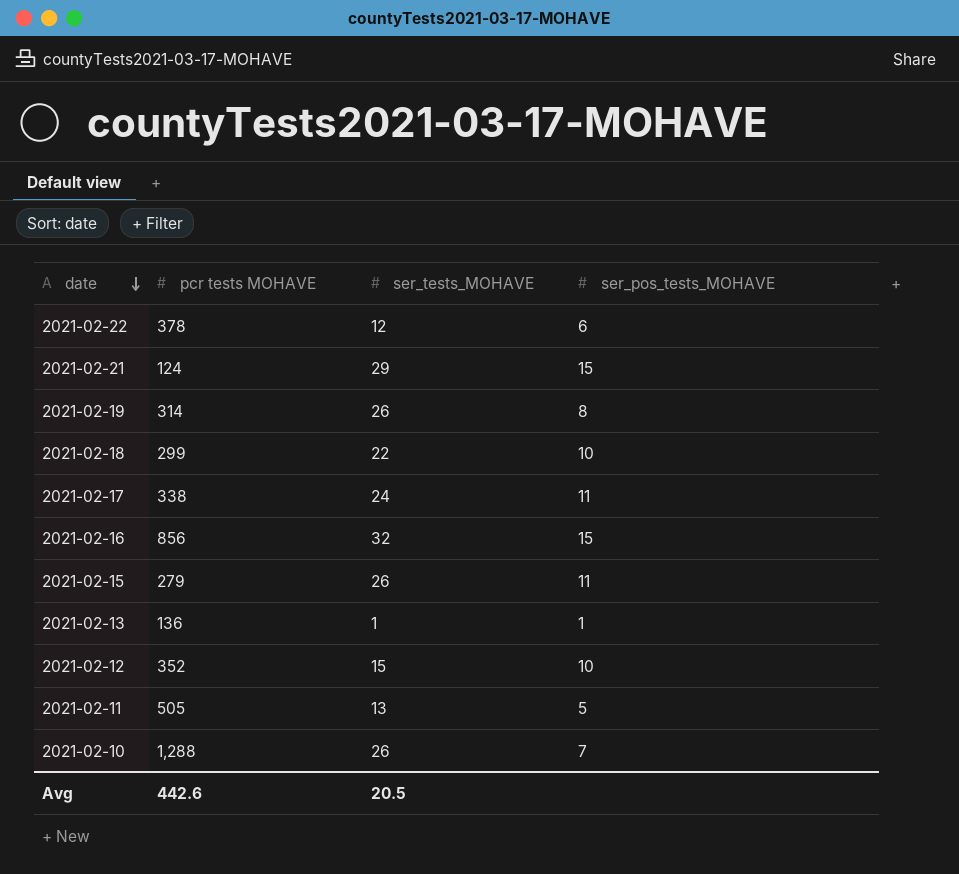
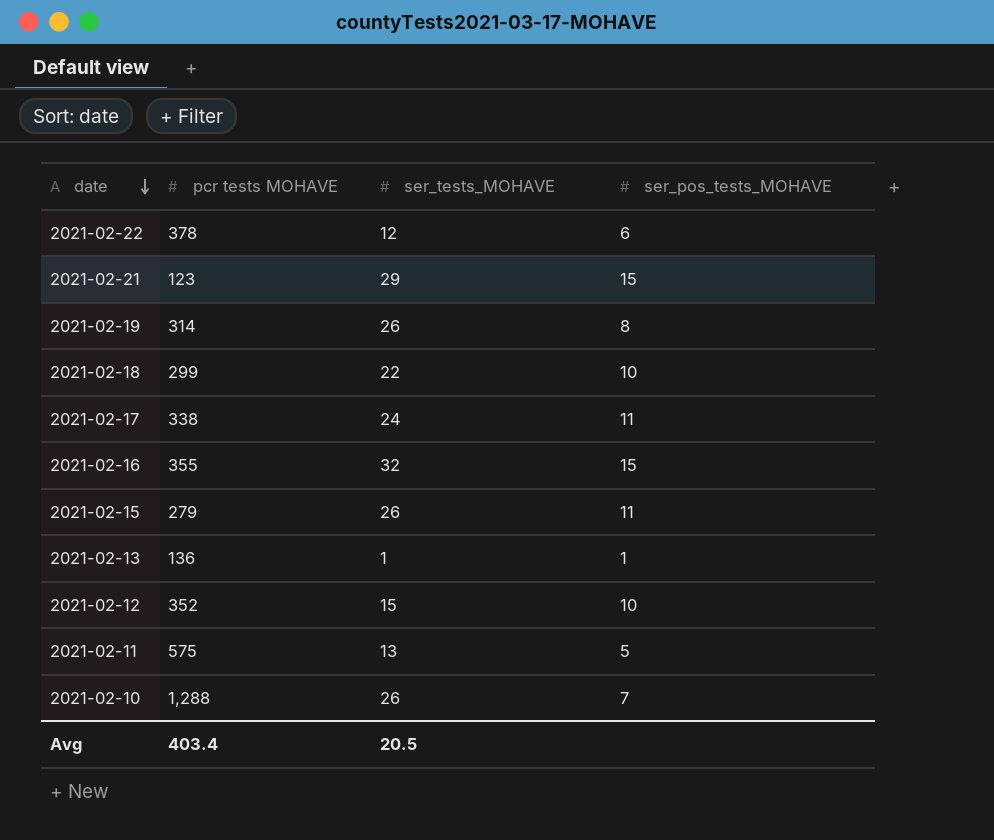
2021-02-21 | pcr tests MOHAVE: 124 -> 123
2021-02-16 | pcr tests MOHAVE: 856 -> 355
2021-02-11 | pcr tests MOHAVE: 505 -> 575
Avg | pcr tests MOHAVE: 442.6 -> 403.4

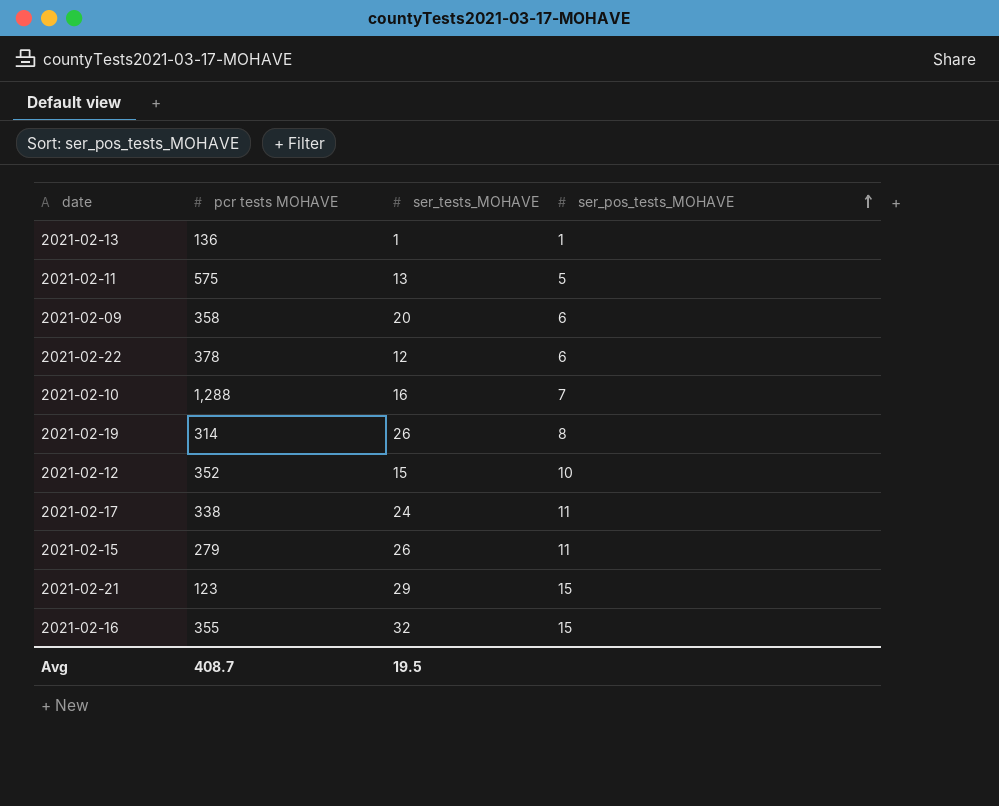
row order: date descending -> ser_pos_tests_MOHAVE ascending
row 2021-02-18: 299 | 22 | 10 -> none
row 2021-02-09: none -> 358 | 20 | 6
2021-02-10 | ser_tests_MOHAVE: 26 -> 16
Avg | pcr tests MOHAVE: 403.4 -> 408.7
Avg | ser_tests_MOHAVE: 20.5 -> 19.5

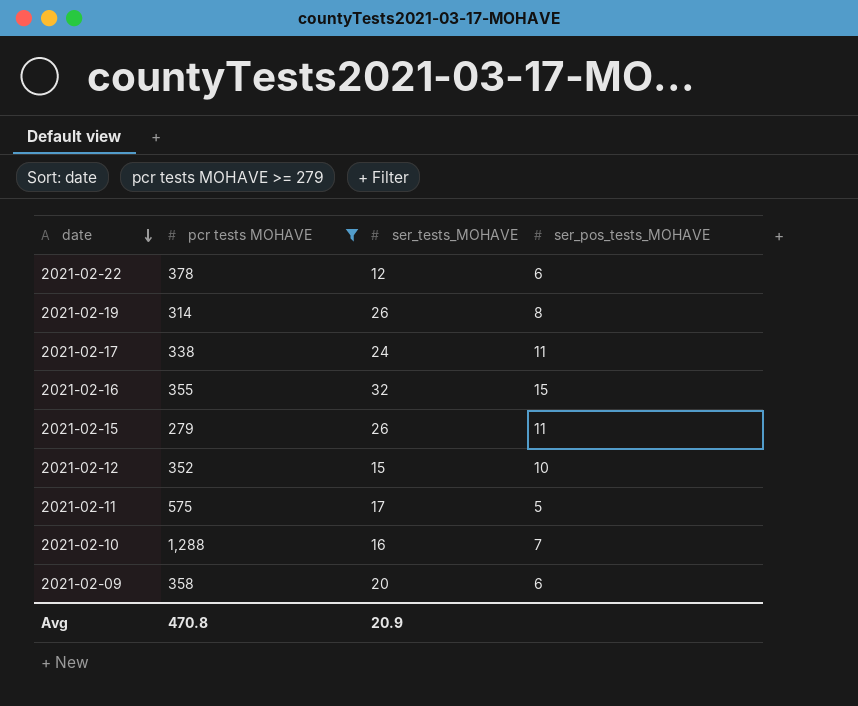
filter: none -> pcr tests MOHAVE >= 279
row order: ser_pos_tests_MOHAVE ascending -> date descending
2021-02-11 | ser_tests_MOHAVE: 13 -> 17
Avg | pcr tests MOHAVE: 408.7 -> 470.8
Avg | ser_tests_MOHAVE: 19.5 -> 20.9

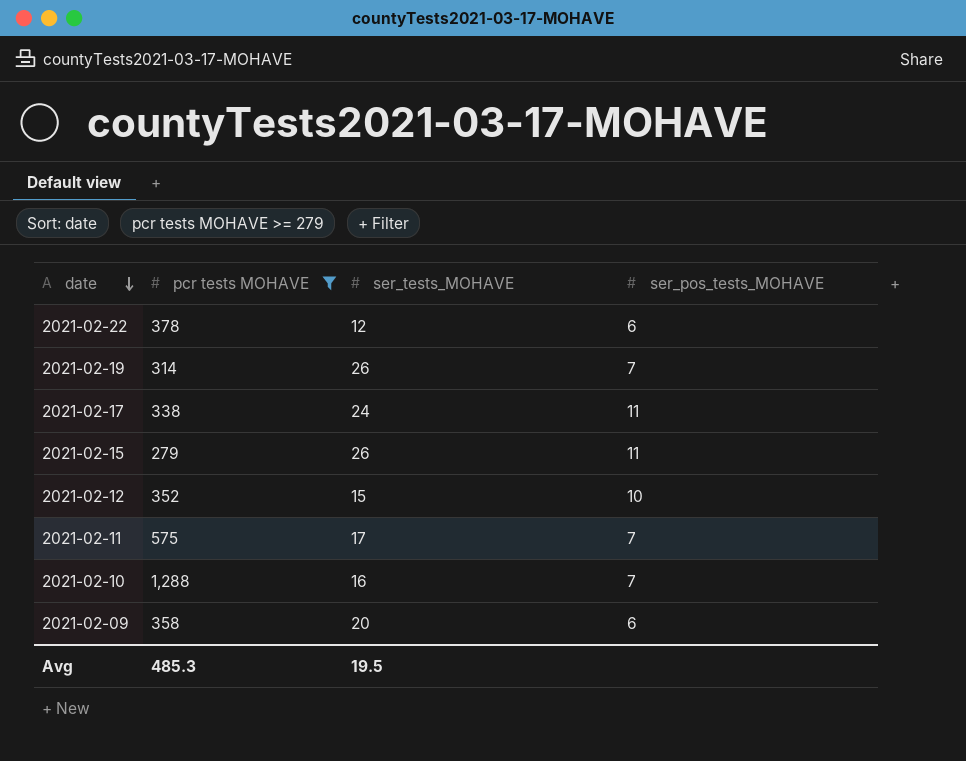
row 2021-02-16: 355 | 32 | 15 -> none
2021-02-19 | ser_pos_tests_MOHAVE: 8 -> 7
2021-02-11 | ser_pos_tests_MOHAVE: 5 -> 7
Avg | pcr tests MOHAVE: 470.8 -> 485.3
Avg | ser_tests_MOHAVE: 20.9 -> 19.5

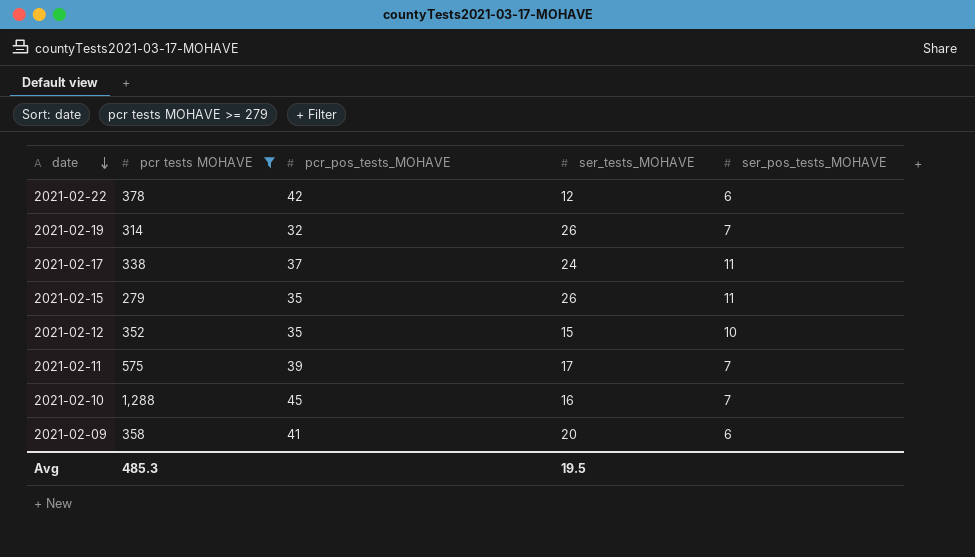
column pcr_pos_tests_MOHAVE | position: none -> 3

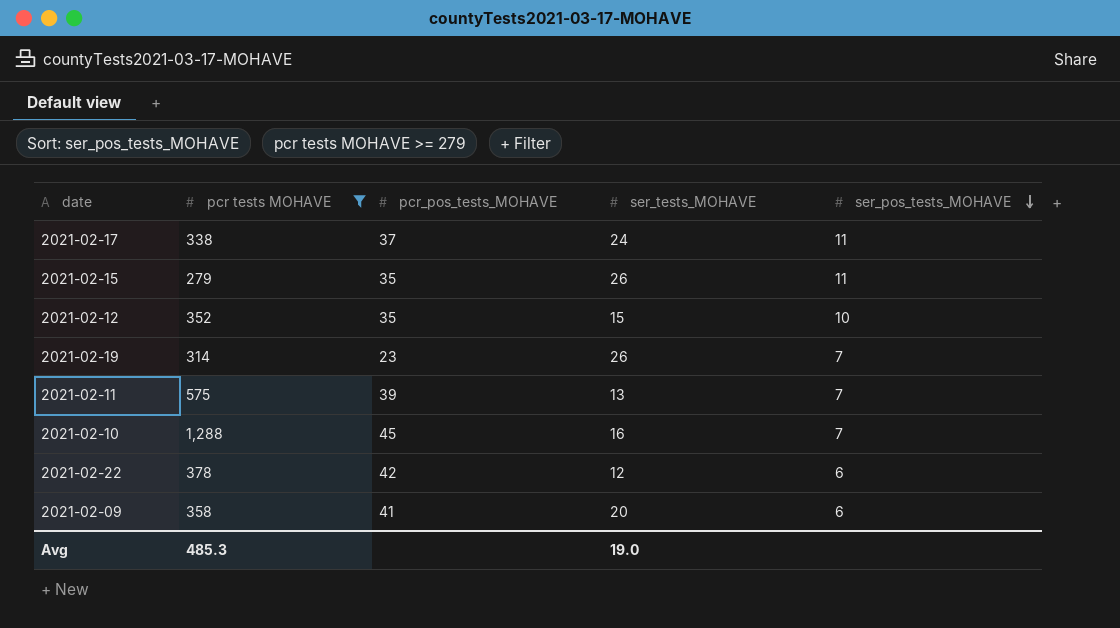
row order: date descending -> ser_pos_tests_MOHAVE descending
2021-02-19 | pcr_pos_tests_MOHAVE: 32 -> 23
2021-02-11 | ser_tests_MOHAVE: 17 -> 13
Avg | ser_tests_MOHAVE: 19.5 -> 19.0

